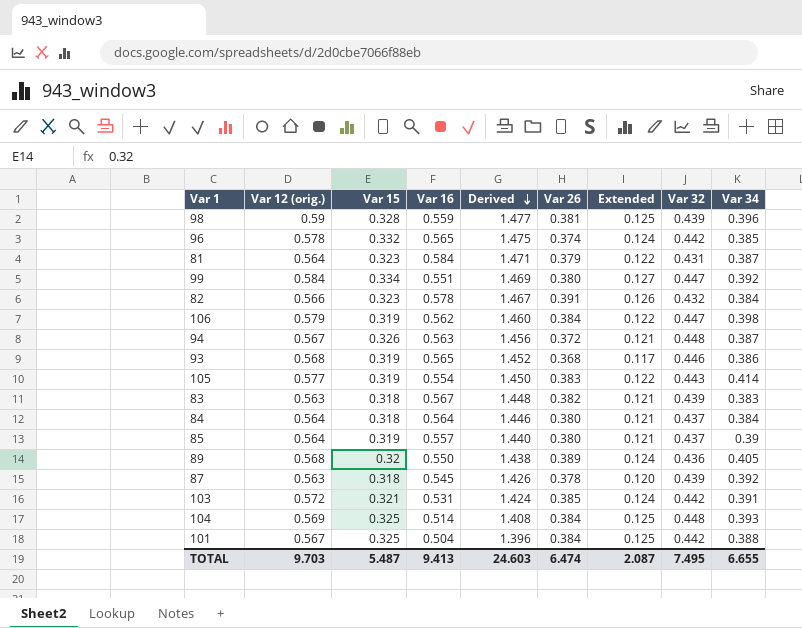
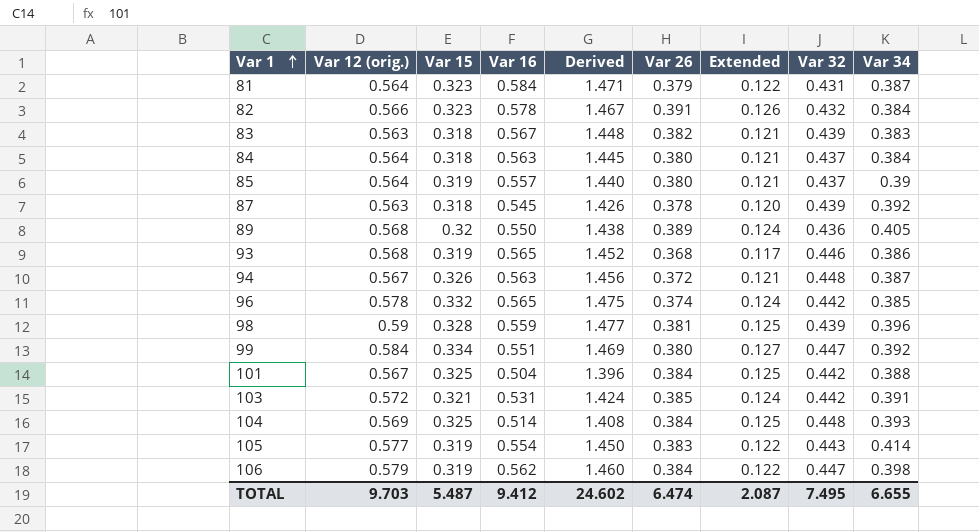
row order: Derived descending -> Var 1 ascending
84 | Var 16: 0.564 -> 0.563
84 | Derived: 1.446 -> 1.445
TOTAL | Var 16: 9.413 -> 9.412
TOTAL | Derived: 24.603 -> 24.602

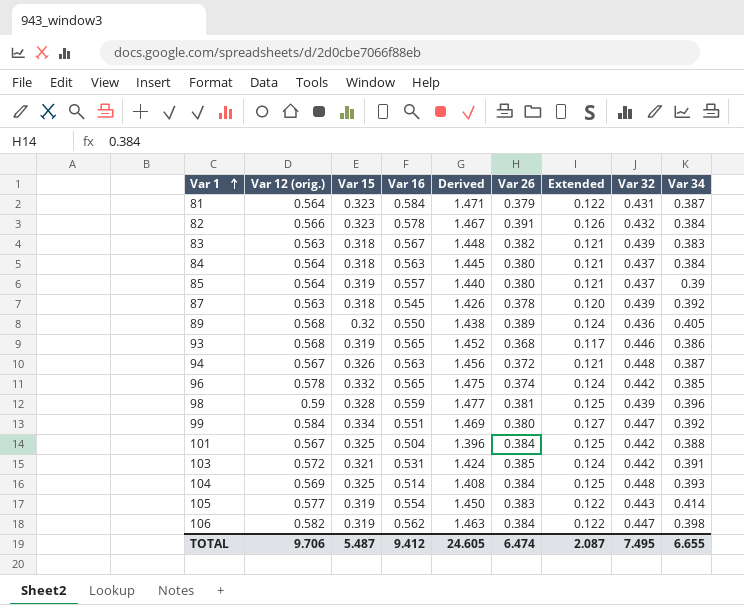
106 | Var 12 (orig.): 0.579 -> 0.582
106 | Derived: 1.460 -> 1.463
TOTAL | Var 12 (orig.): 9.703 -> 9.706
TOTAL | Derived: 24.602 -> 24.605

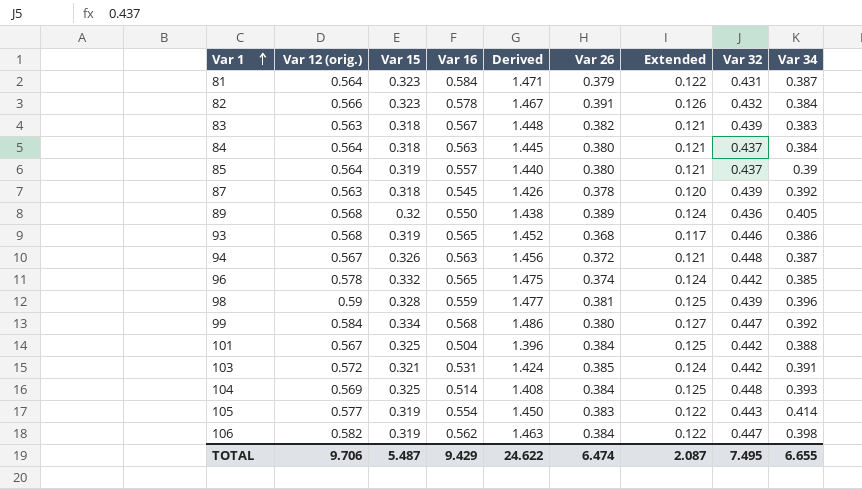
99 | Var 16: 0.551 -> 0.568
99 | Derived: 1.469 -> 1.486
TOTAL | Var 16: 9.412 -> 9.429
TOTAL | Derived: 24.605 -> 24.622

